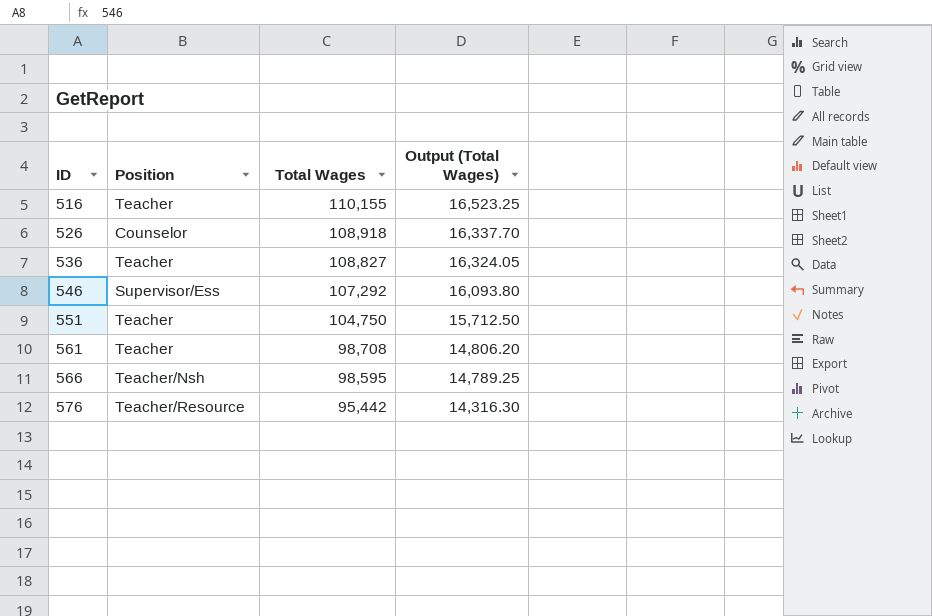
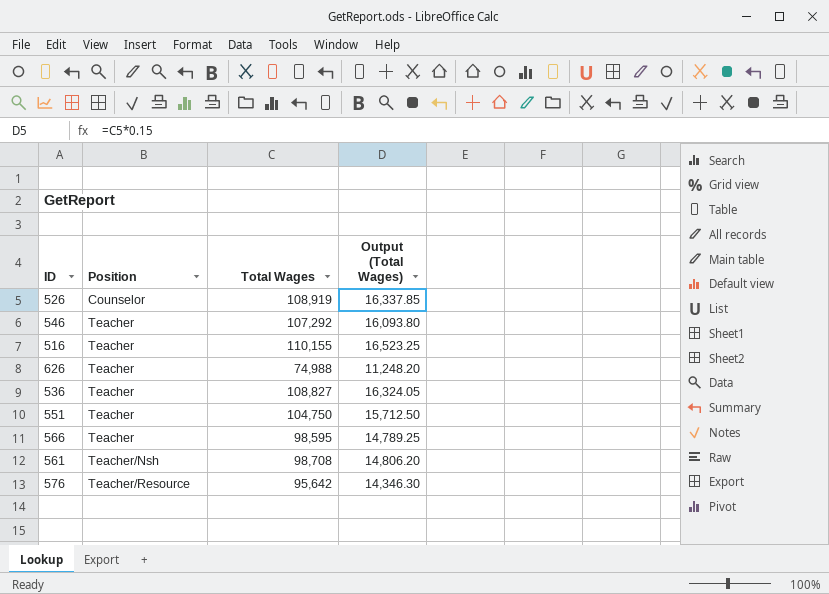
row order: ID ascending -> Position ascending
526 | Total Wages: 108,918 -> 108,919
526 | Output (Total Wages): 16,337.70 -> 16,337.85
546 | Position: Supervisor/Ess -> Teacher
row 626: none -> Teacher | 74,988 | 11,248.20
566 | Position: Teacher/Nsh -> Teacher
561 | Position: Teacher -> Teacher/Nsh
576 | Total Wages: 95,442 -> 95,642
576 | Output (Total Wages): 14,316.30 -> 14,346.30

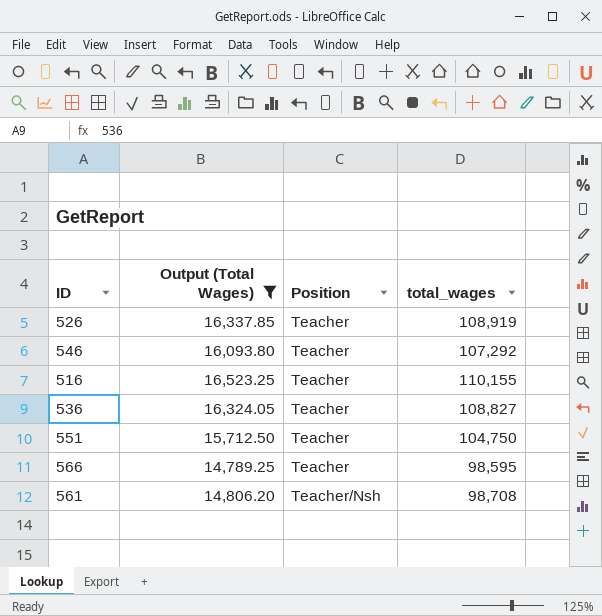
filter: none -> Output (Total Wages) >= 14,789.25
column Output (Total Wages) | position: 4 -> 2
column name: Total Wages -> total_wages
526 | Position: Counselor -> Teacher

